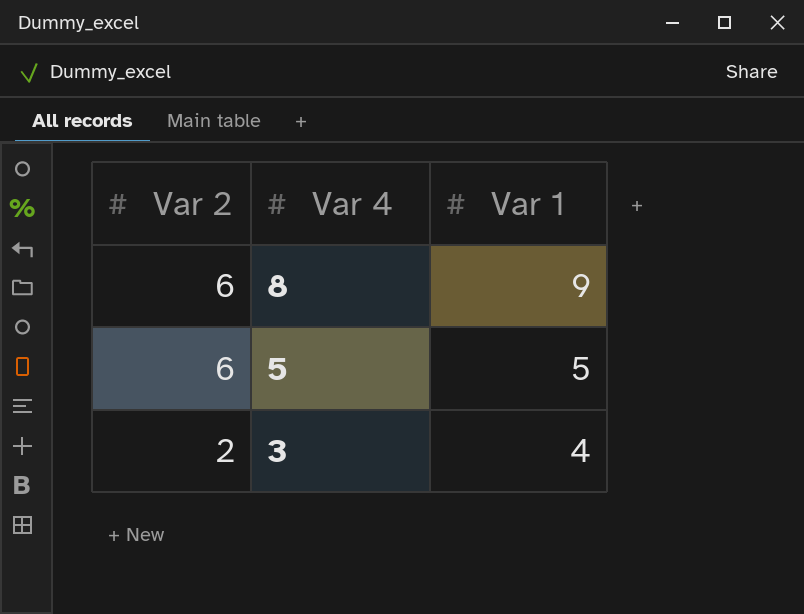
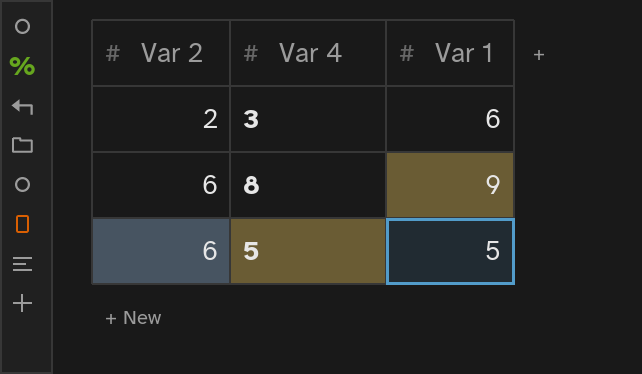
row order: Var 2 descending -> Var 2 ascending
3 | Var 1: 4 -> 6

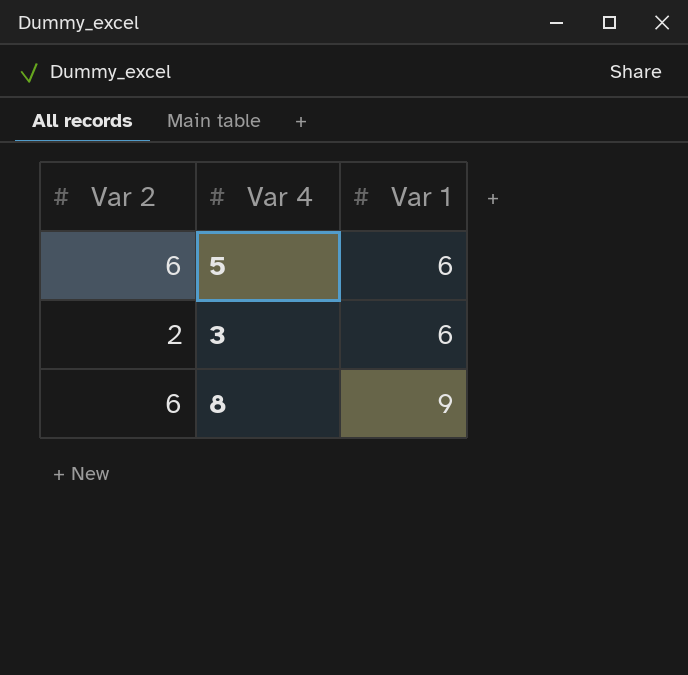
row order: Var 2 ascending -> Var 1 ascending
5 | Var 1: 5 -> 6

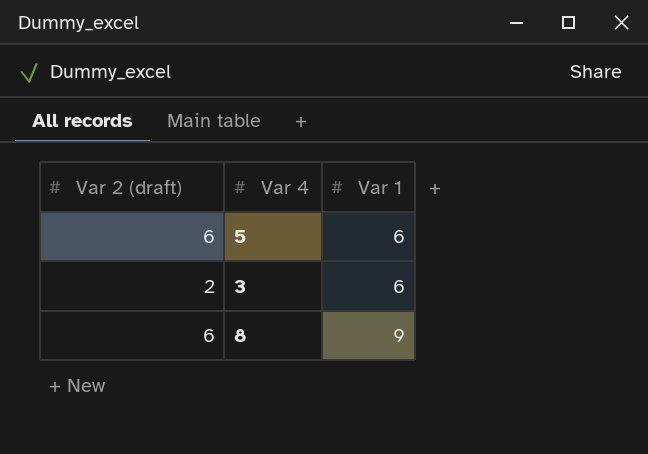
column name: Var 2 -> Var 2 (draft)

